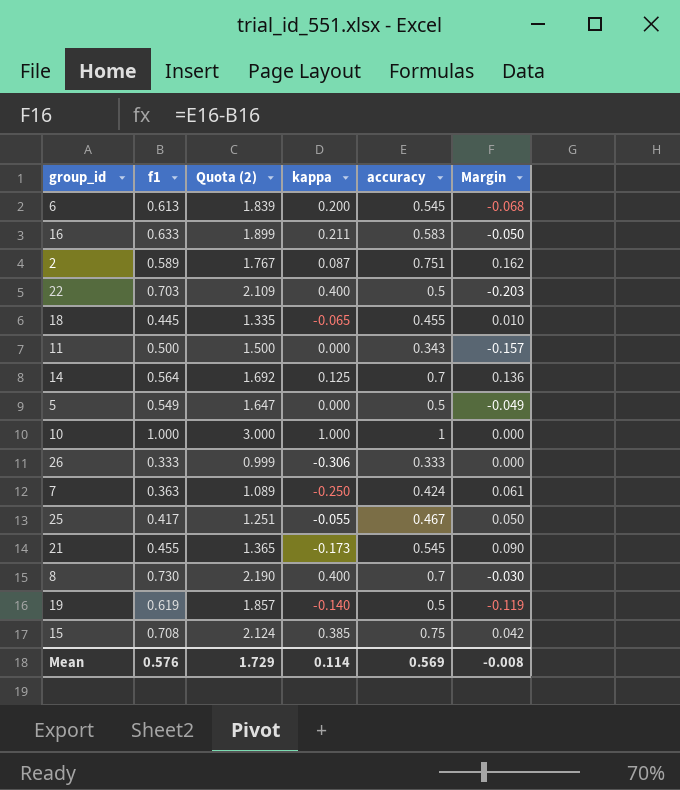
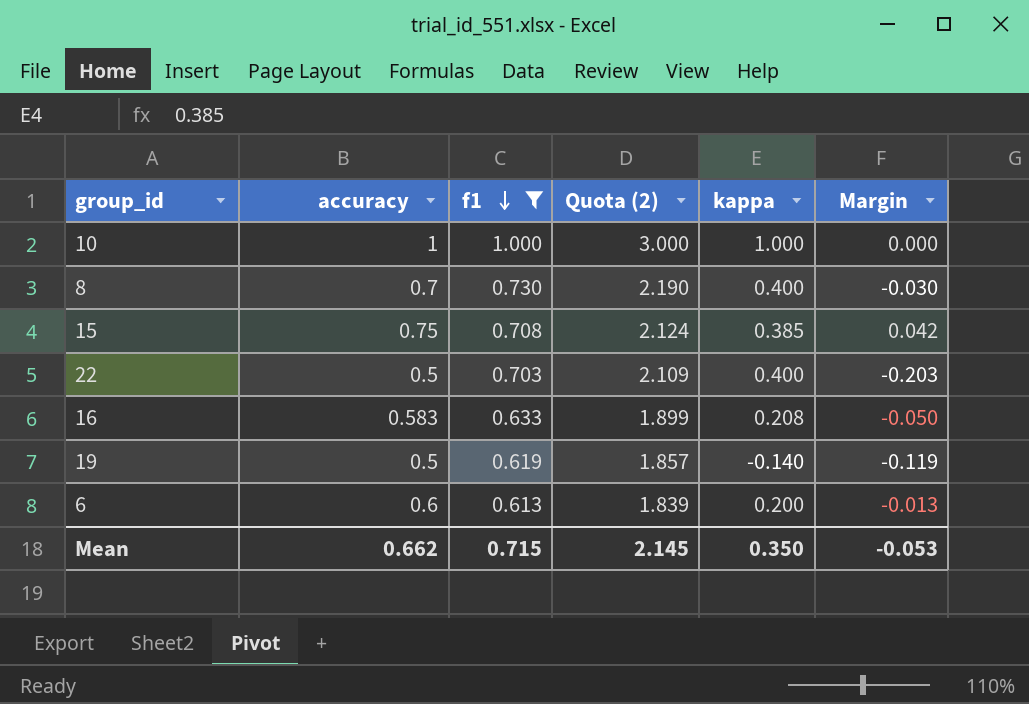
filter: none -> f1 >= 0.613
row order: none -> f1 descending
column accuracy | position: 5 -> 2
16 | kappa: 0.211 -> 0.208
6 | accuracy: 0.545 -> 0.6
6 | Margin: -0.068 -> -0.013
Mean | accuracy: 0.569 -> 0.662
Mean | f1: 0.576 -> 0.715
Mean | Quota (2): 1.729 -> 2.145
Mean | kappa: 0.114 -> 0.350
Mean | Margin: -0.008 -> -0.053

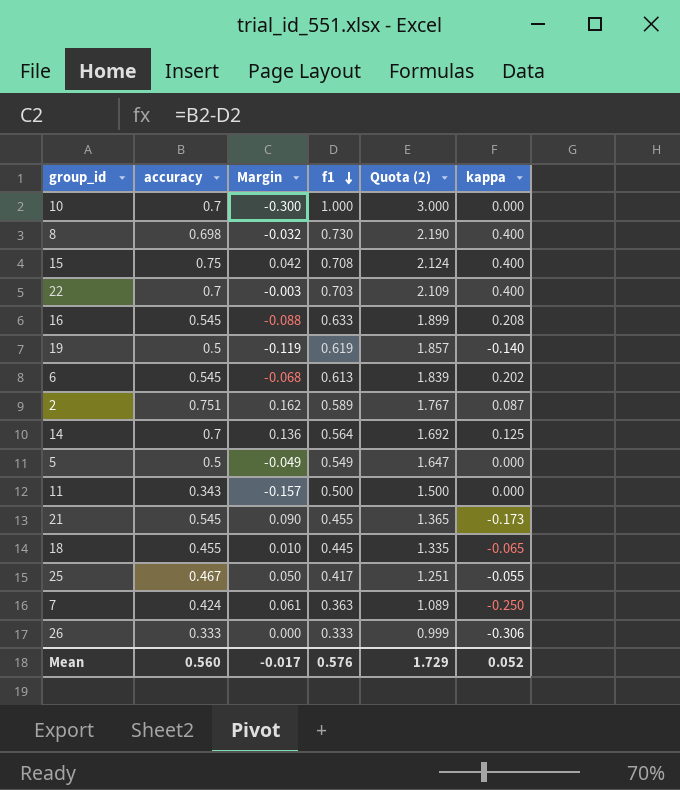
filter: f1 >= 0.613 -> none
column Margin | position: 6 -> 3
10 | accuracy: 1 -> 0.7
10 | Margin: 0.000 -> -0.300
10 | kappa: 1.000 -> 0.000
8 | accuracy: 0.7 -> 0.698
8 | Margin: -0.030 -> -0.032
15 | kappa: 0.385 -> 0.400
22 | accuracy: 0.5 -> 0.7
22 | Margin: -0.203 -> -0.003
16 | accuracy: 0.583 -> 0.545
16 | Margin: -0.050 -> -0.088
6 | accuracy: 0.6 -> 0.545
6 | Margin: -0.013 -> -0.068
6 | kappa: 0.200 -> 0.202
Mean | accuracy: 0.662 -> 0.560
Mean | Margin: -0.053 -> -0.017
Mean | f1: 0.715 -> 0.576
Mean | Quota (2): 2.145 -> 1.729
Mean | kappa: 0.350 -> 0.052

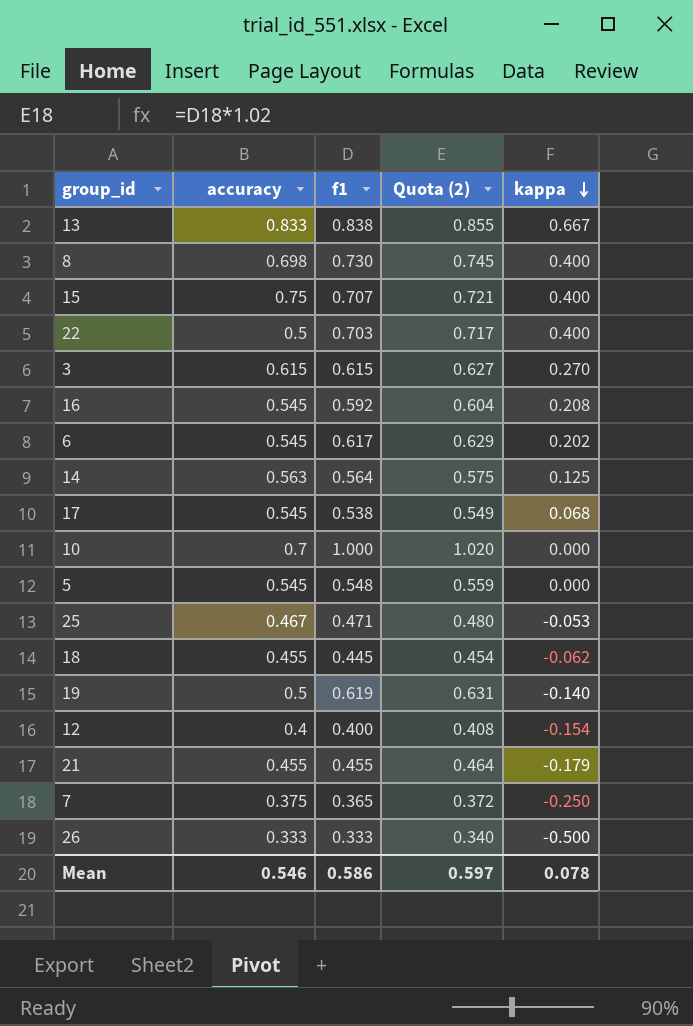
row order: f1 descending -> kappa descending
column Margin | formula: [accuracy] - [f1] -> none
column Quota (2) | formula: [f1] * 3 -> [f1] * 1.02
row 2: 0.751 | 0.162 | 0.589 | 1.767 | 0.087 -> none
row 11: 0.343 | -0.157 | 0.500 | 1.500 | 0.000 -> none
row 13: none -> 0.833 | 0.838 | 0.855 | 0.667
15 | f1: 0.708 -> 0.707
22 | accuracy: 0.7 -> 0.5
row 3: none -> 0.615 | 0.615 | 0.627 | 0.270
16 | f1: 0.633 -> 0.592
6 | f1: 0.613 -> 0.617
14 | accuracy: 0.7 -> 0.563
row 17: none -> 0.545 | 0.538 | 0.549 | 0.068
5 | accuracy: 0.5 -> 0.545
5 | f1: 0.549 -> 0.548
25 | f1: 0.417 -> 0.471
25 | kappa: -0.055 -> -0.053
18 | kappa: -0.065 -> -0.062
row 12: none -> 0.4 | 0.400 | 0.408 | -0.154
21 | accuracy: 0.545 -> 0.455
21 | kappa: -0.173 -> -0.179
7 | accuracy: 0.424 -> 0.375
7 | f1: 0.363 -> 0.365
26 | kappa: -0.306 -> -0.500
Mean | accuracy: 0.560 -> 0.546
Mean | f1: 0.576 -> 0.586
Mean | Quota (2): 1.729 -> 0.597
Mean | kappa: 0.052 -> 0.078

